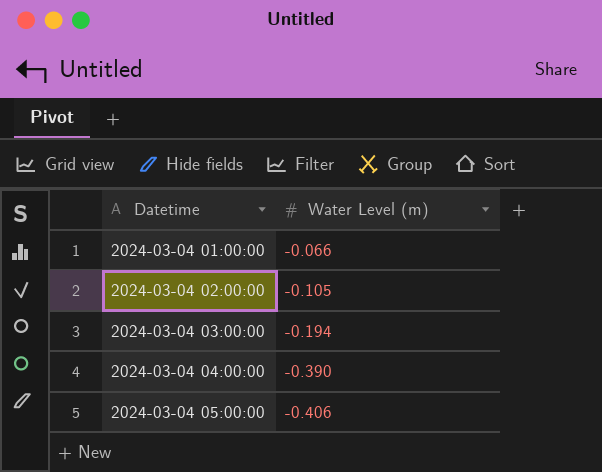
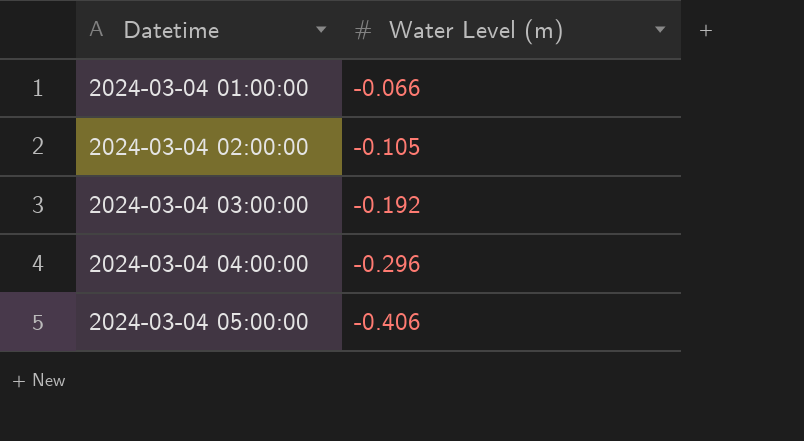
2024-03-04 03:00:00 | Water Level (m): -0.194 -> -0.192
2024-03-04 04:00:00 | Water Level (m): -0.390 -> -0.296

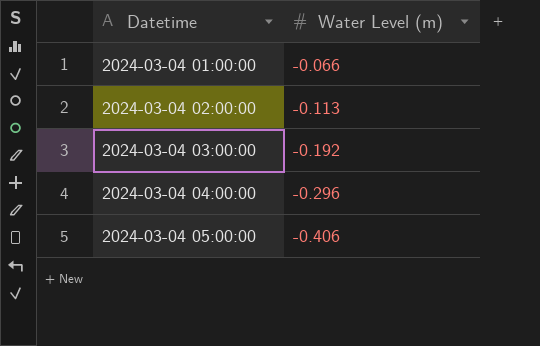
2024-03-04 02:00:00 | Water Level (m): -0.105 -> -0.113

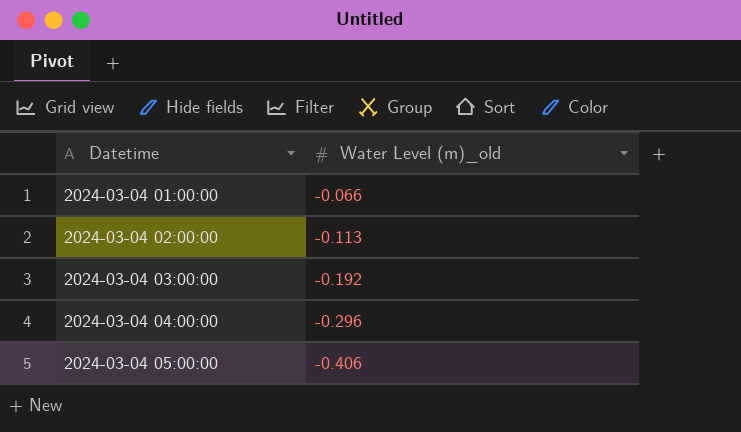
column name: Water Level (m) -> Water Level (m)_old

